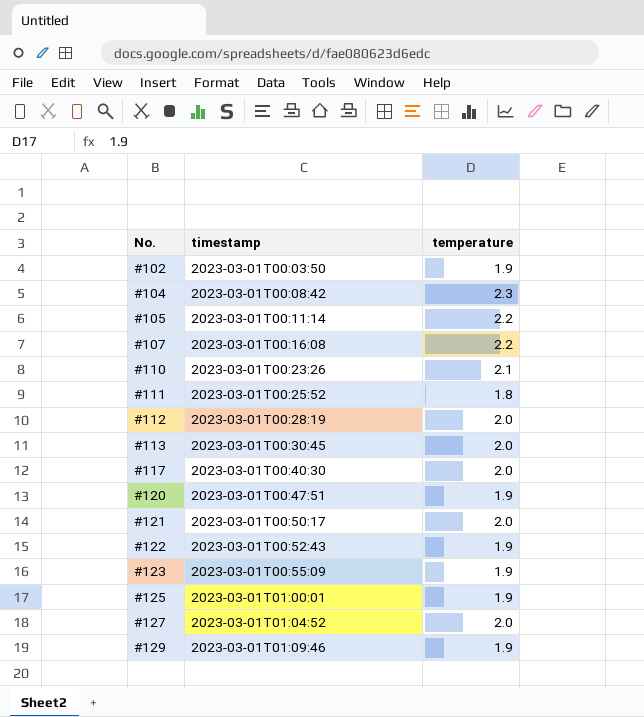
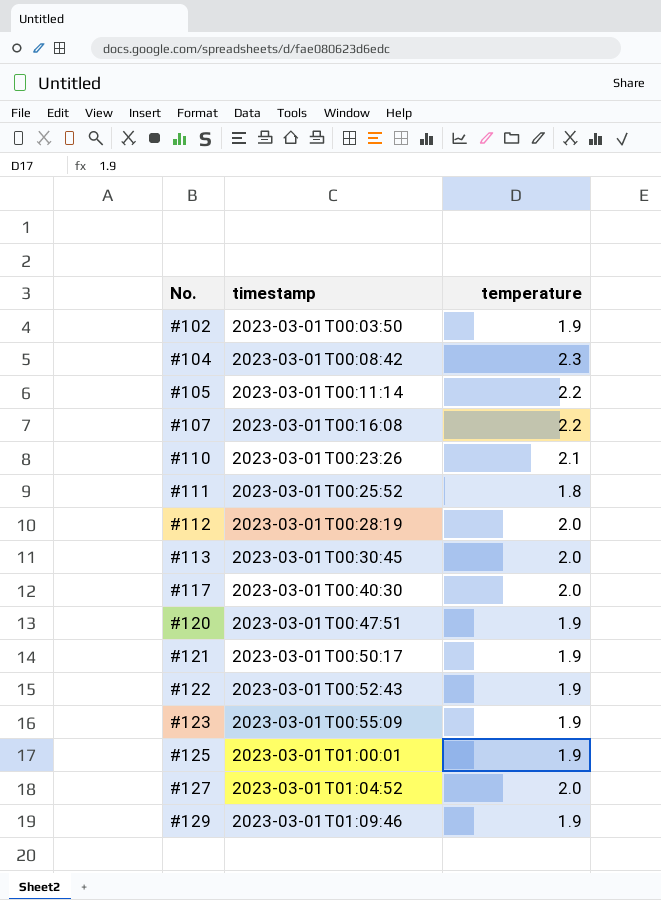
#121 | temperature: 2.0 -> 1.9

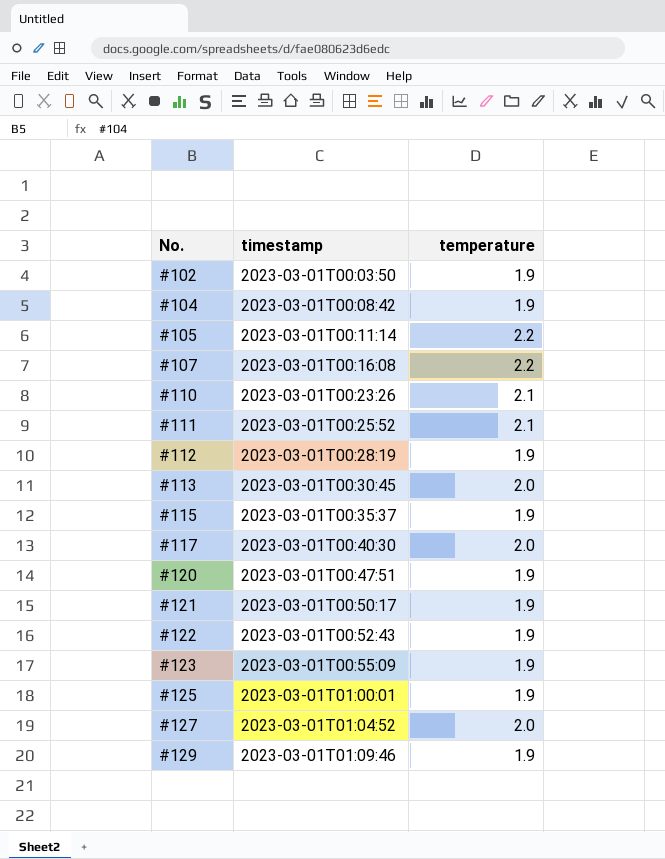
#104 | temperature: 2.3 -> 1.9
#111 | temperature: 1.8 -> 2.1
#112 | temperature: 2.0 -> 1.9
row #115: none -> 2023-03-01T00:35:37 | 1.9

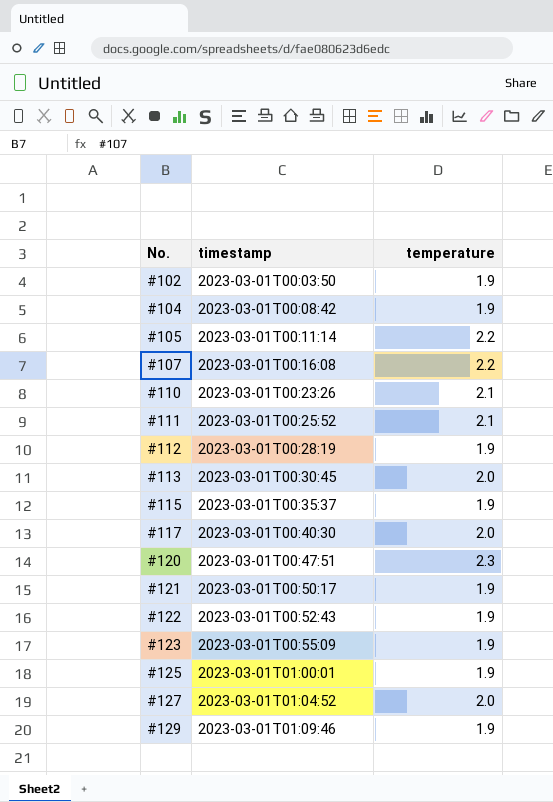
#120 | temperature: 1.9 -> 2.3

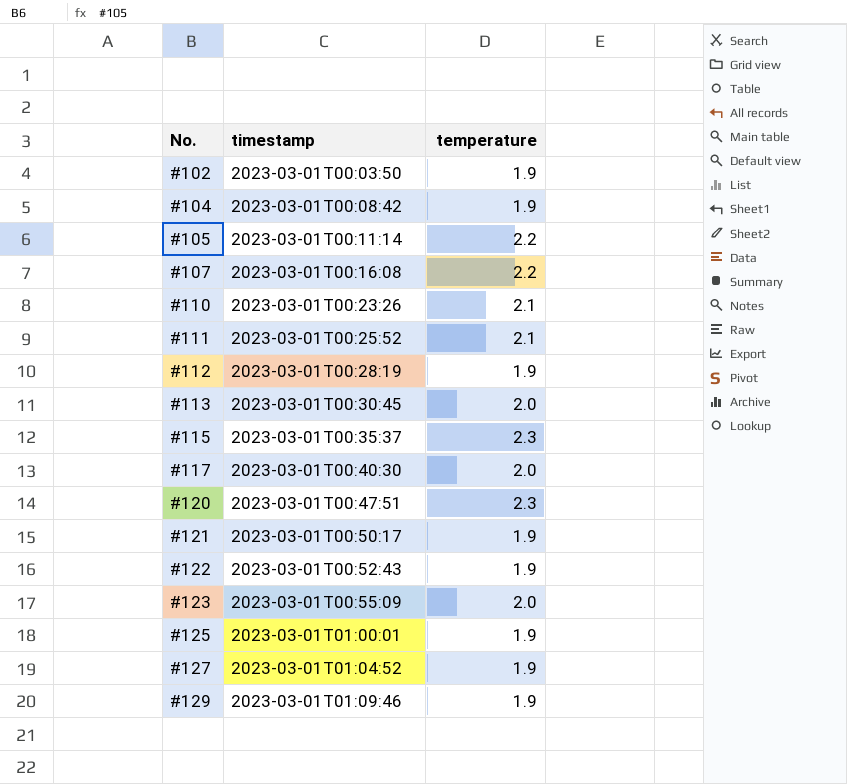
#115 | temperature: 1.9 -> 2.3
#123 | temperature: 1.9 -> 2.0
#127 | temperature: 2.0 -> 1.9

